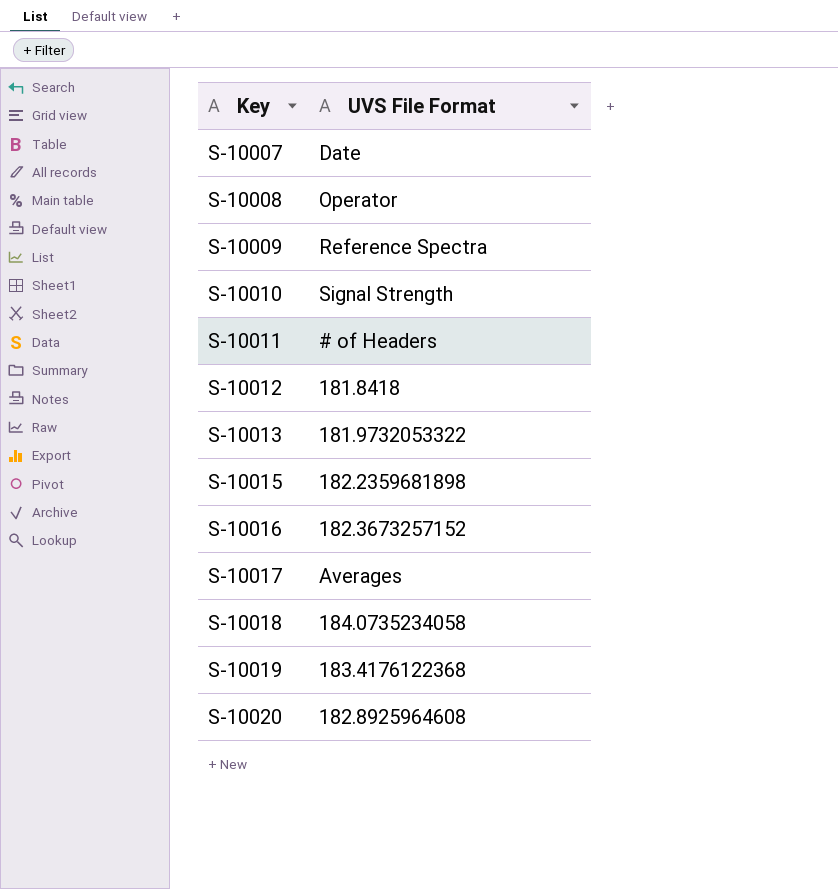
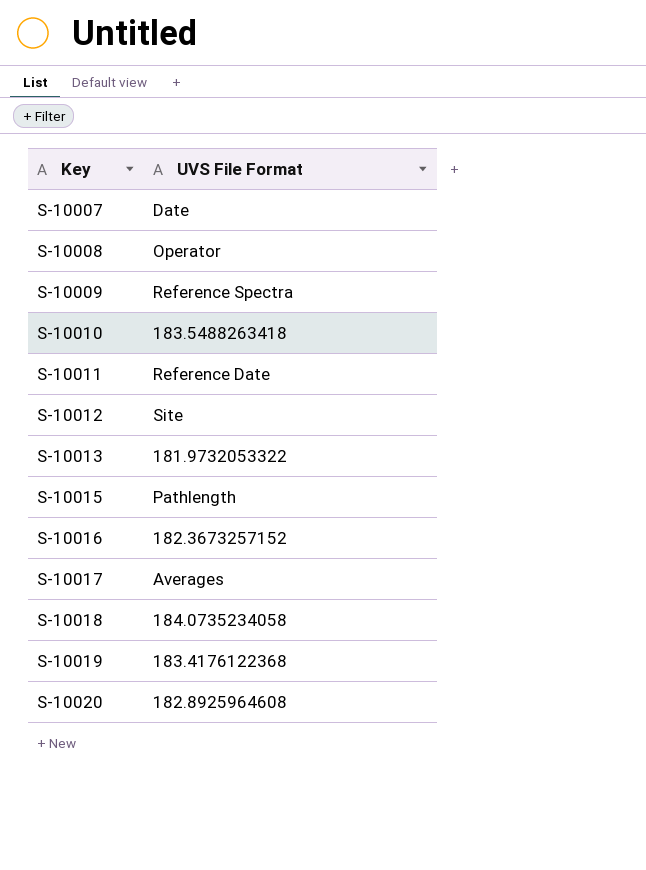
S-10010 | UVS File Format: Signal Strength -> 183.5488263418
S-10011 | UVS File Format: # of Headers -> Reference Date
S-10012 | UVS File Format: 181.8418 -> Site
S-10015 | UVS File Format: 182.2359681898 -> Pathlength

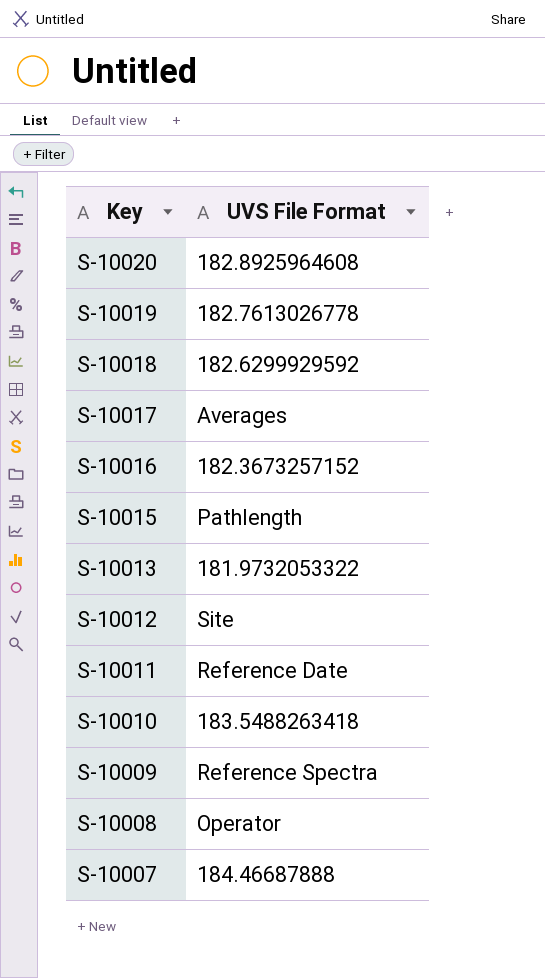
row order: Key ascending -> Key descending
S-10019 | UVS File Format: 183.4176122368 -> 182.7613026778
S-10018 | UVS File Format: 184.0735234058 -> 182.6299929592
S-10007 | UVS File Format: Date -> 184.46687888

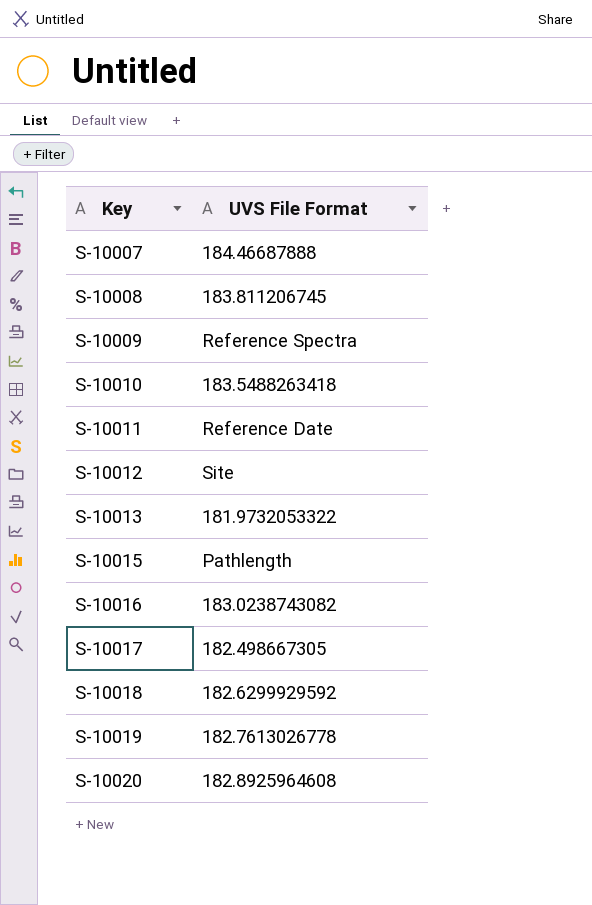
row order: Key descending -> Key ascending
S-10008 | UVS File Format: Operator -> 183.811206745
S-10016 | UVS File Format: 182.3673257152 -> 183.0238743082
S-10017 | UVS File Format: Averages -> 182.498667305

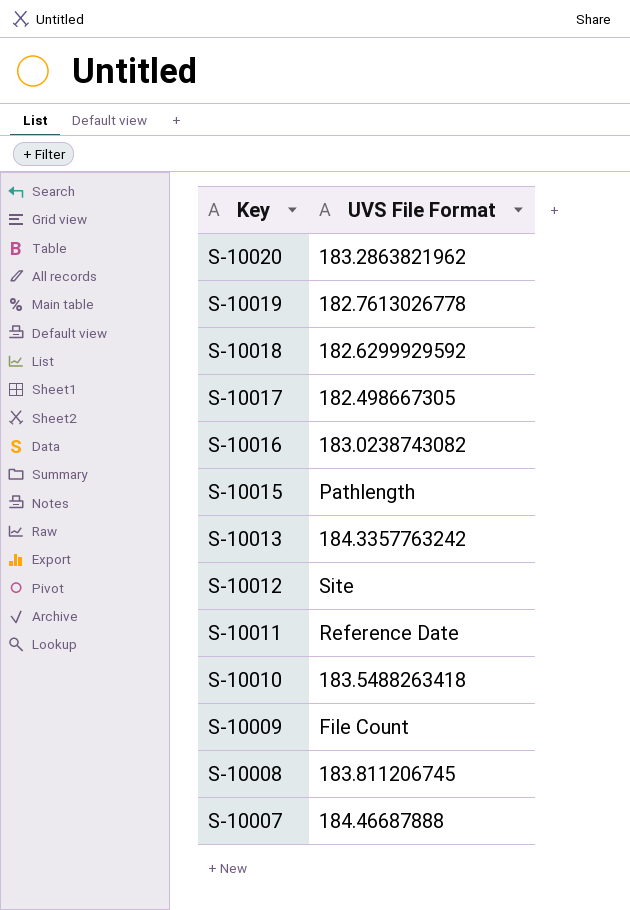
row order: Key ascending -> Key descending
S-10020 | UVS File Format: 182.8925964608 -> 183.2863821962
S-10013 | UVS File Format: 181.9732053322 -> 184.3357763242
S-10009 | UVS File Format: Reference Spectra -> File Count

